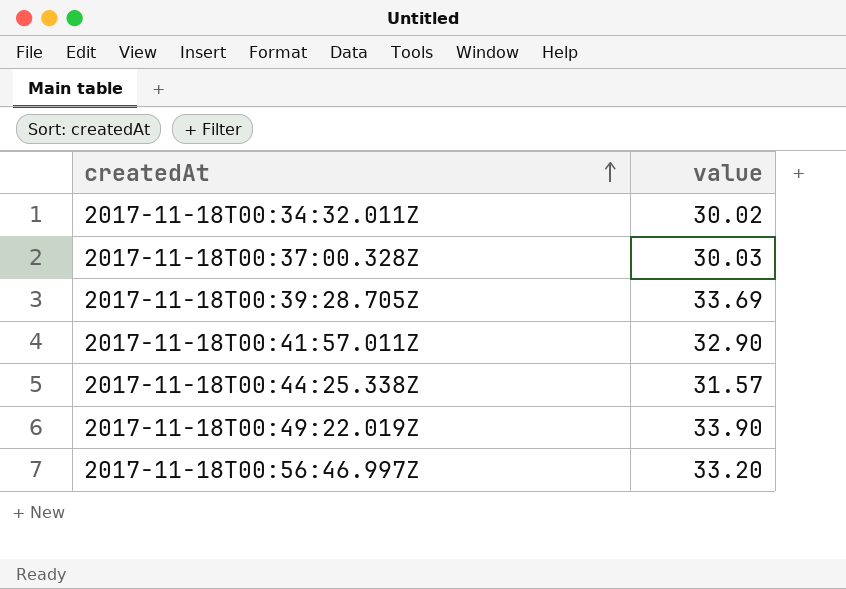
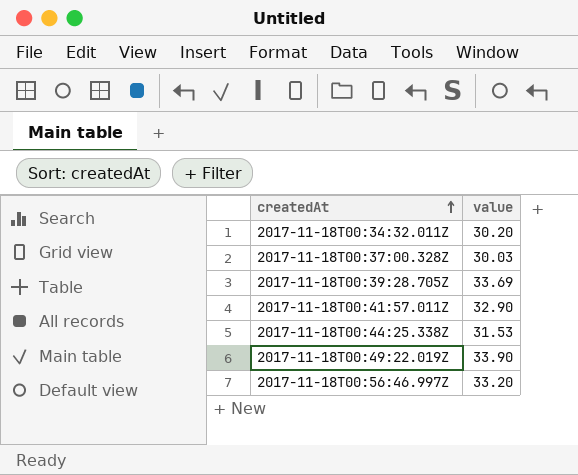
2017-11-18T00:34:32.011Z | value: 30.02 -> 30.20
2017-11-18T00:44:25.338Z | value: 31.57 -> 31.53

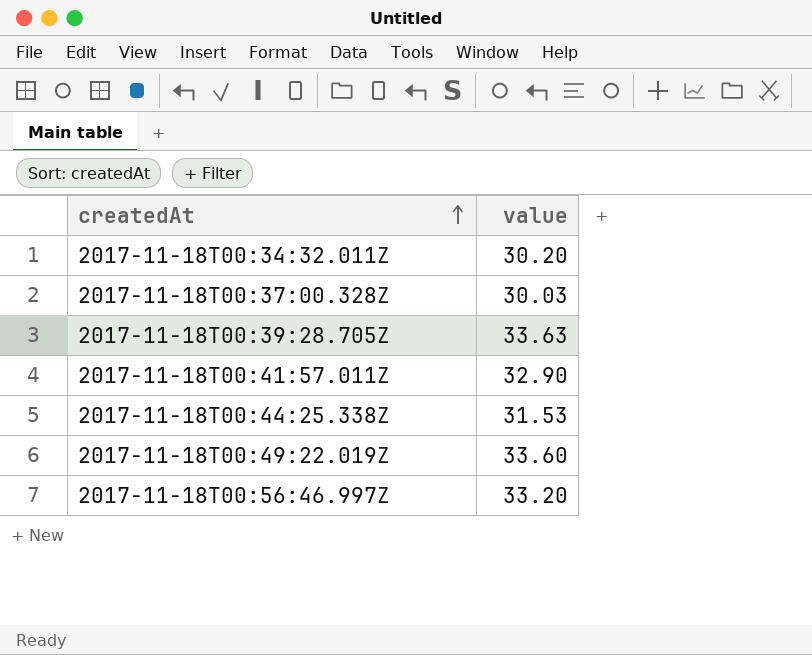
2017-11-18T00:39:28.705Z | value: 33.69 -> 33.63
2017-11-18T00:49:22.019Z | value: 33.90 -> 33.60

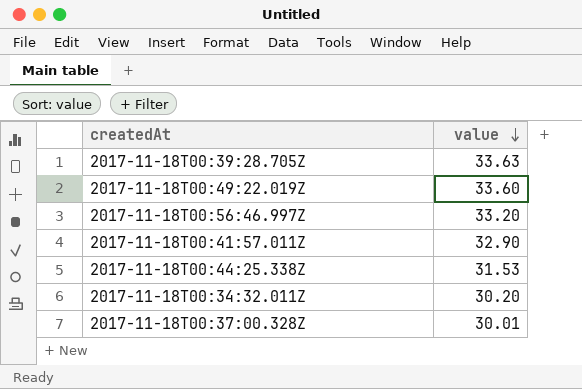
row order: createdAt ascending -> value descending
2017-11-18T00:37:00.328Z | value: 30.03 -> 30.01

